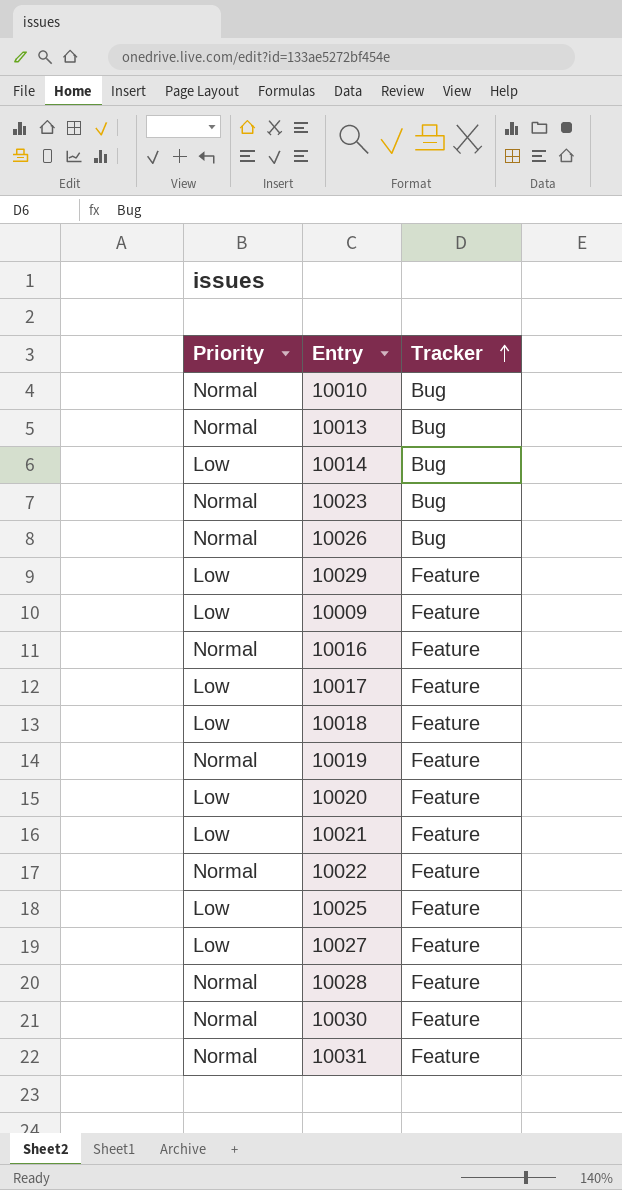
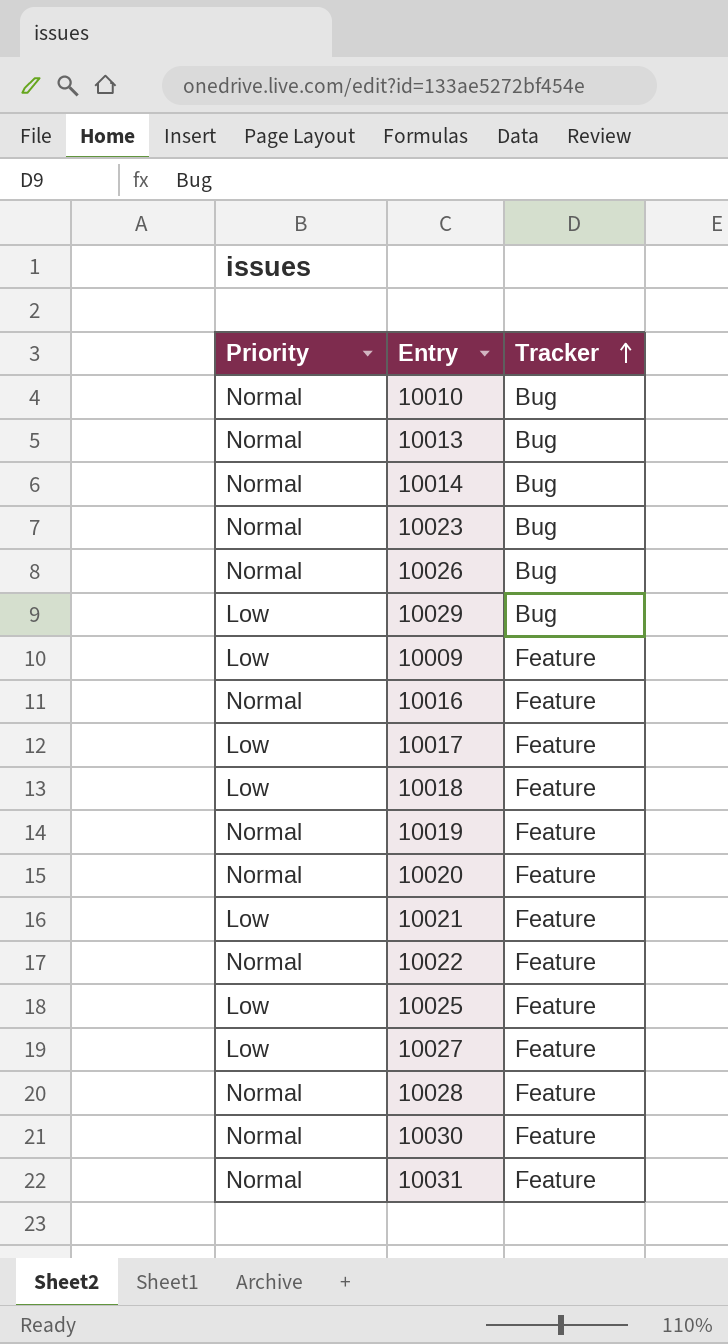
10014 | Priority: Low -> Normal
10029 | Tracker: Feature -> Bug
10020 | Priority: Low -> Normal

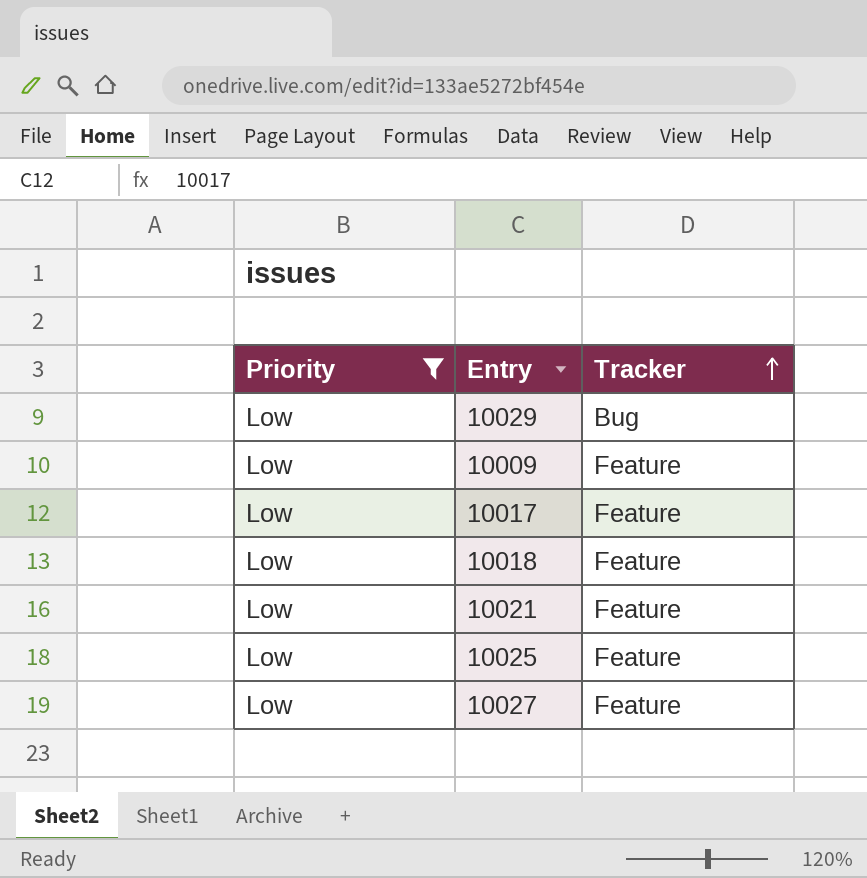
filter: none -> Priority = Low

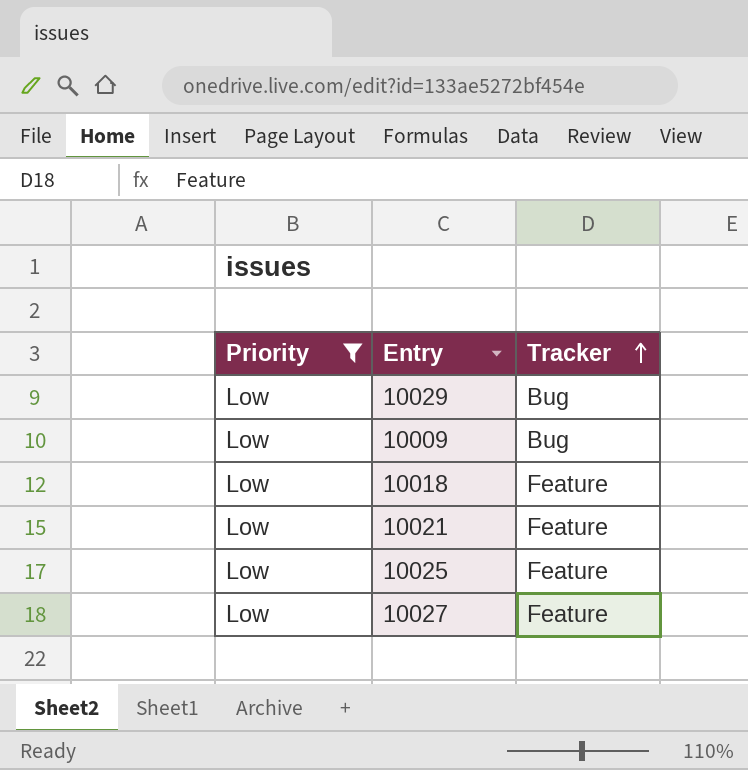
row 10017: Low | Feature -> none
10009 | Tracker: Feature -> Bug

